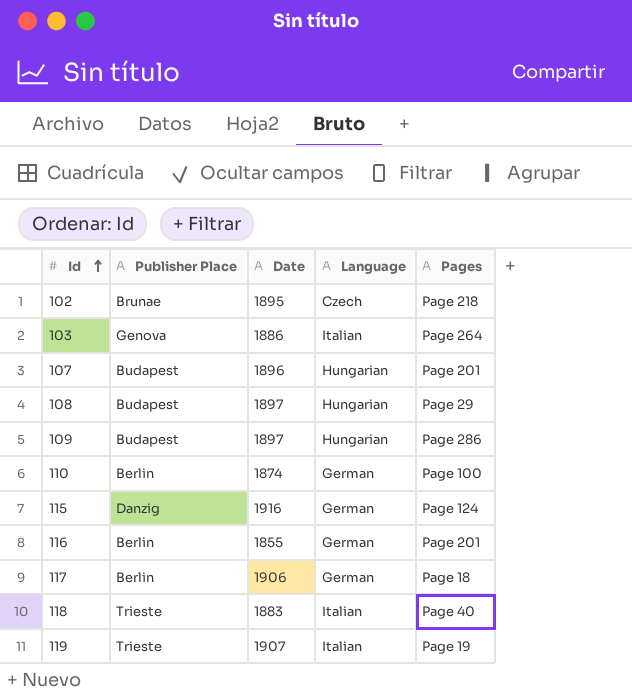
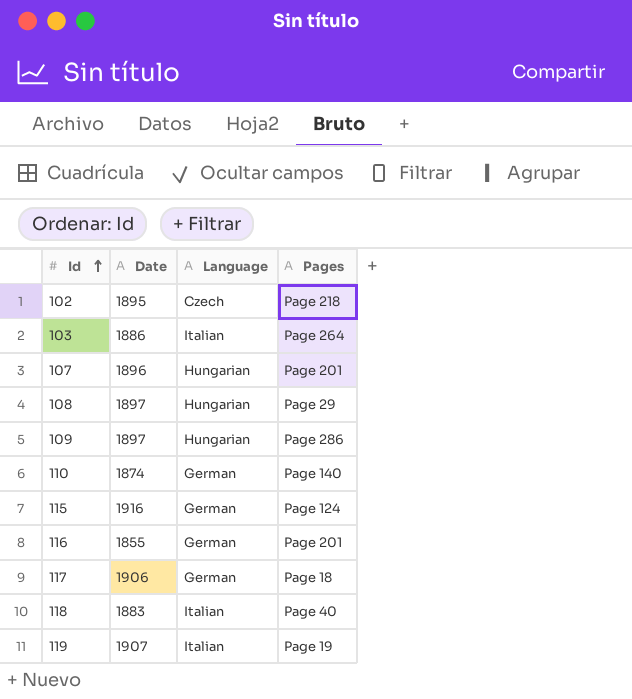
column Publisher Place | position: 2 -> none
110 | Pages: Page 100 -> Page 140

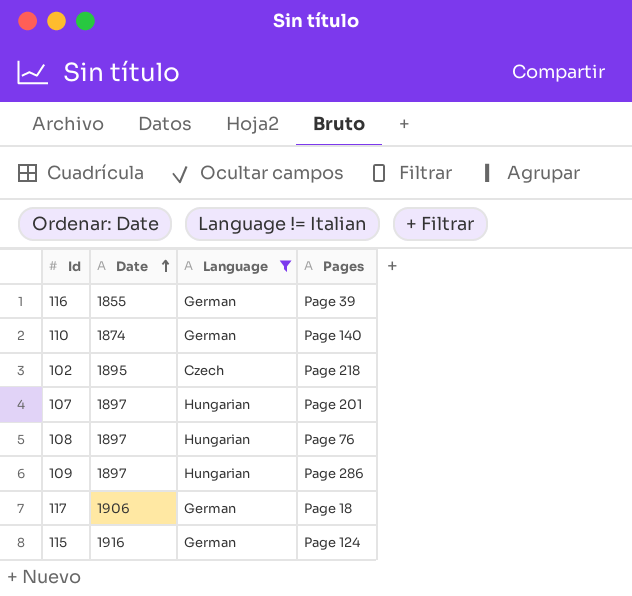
filter: none -> Language != Italian
row order: Id ascending -> Date ascending
116 | Pages: Page 201 -> Page 39
107 | Date: 1896 -> 1897
108 | Pages: Page 29 -> Page 76

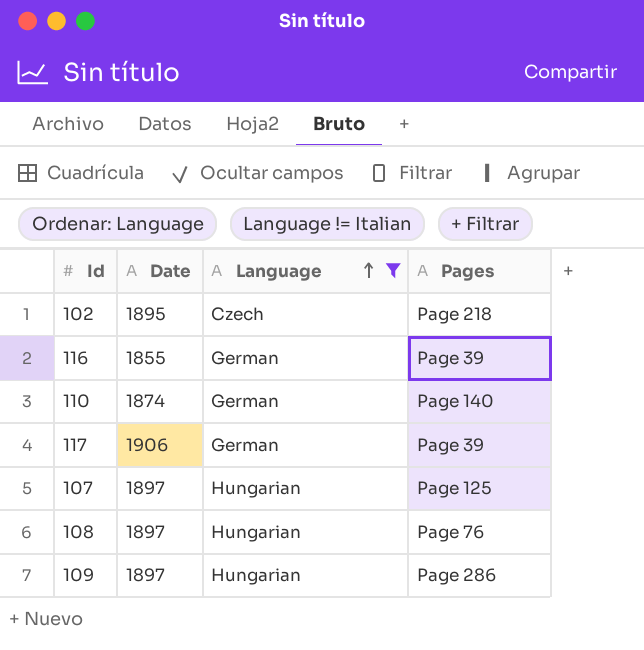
row order: Date ascending -> Language ascending
row 115: 1916 | German | Page 124 -> none
117 | Pages: Page 18 -> Page 39
107 | Pages: Page 201 -> Page 125

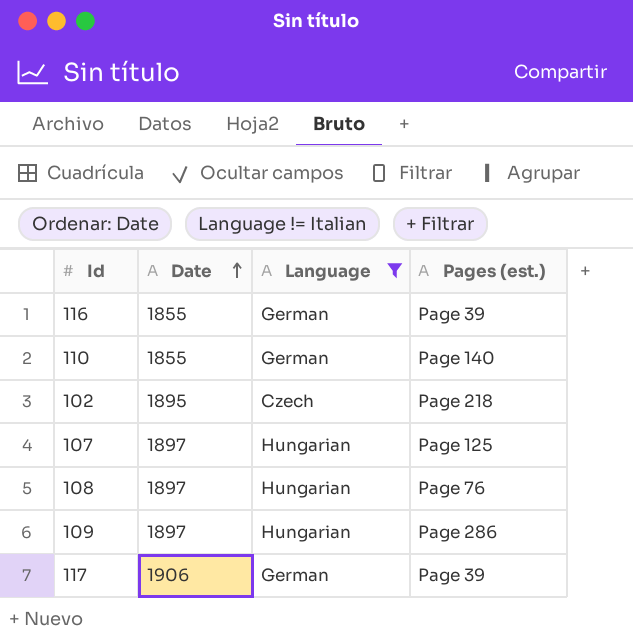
row order: Language ascending -> Date ascending
column name: Pages -> Pages (est.)
110 | Date: 1874 -> 1855

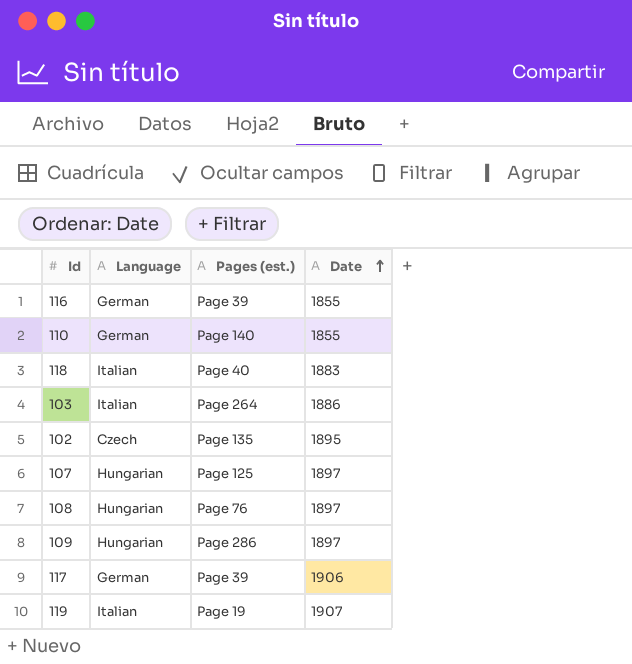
filter: Language != Italian -> none
column Date | position: 2 -> 4
102 | Pages (est.): Page 218 -> Page 135

